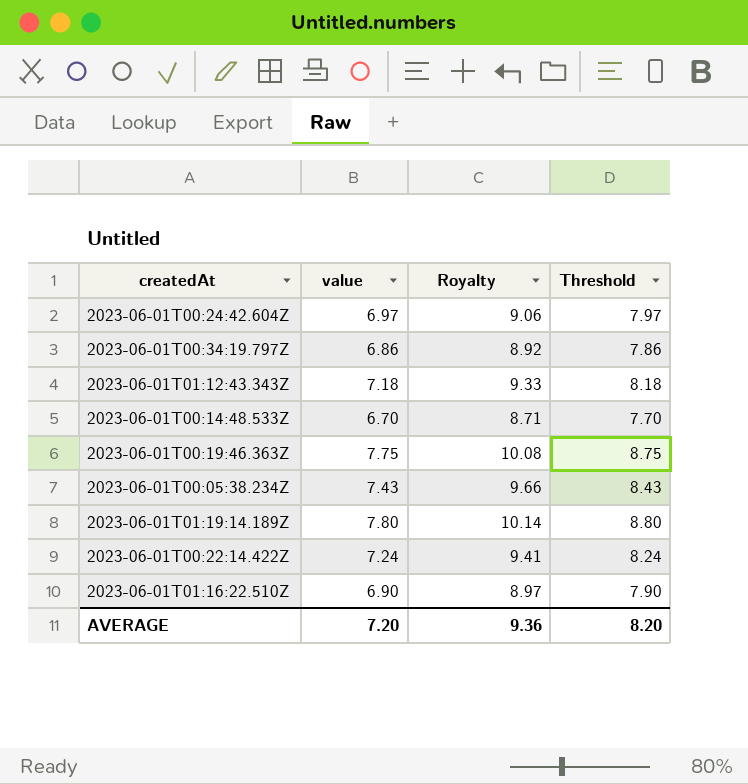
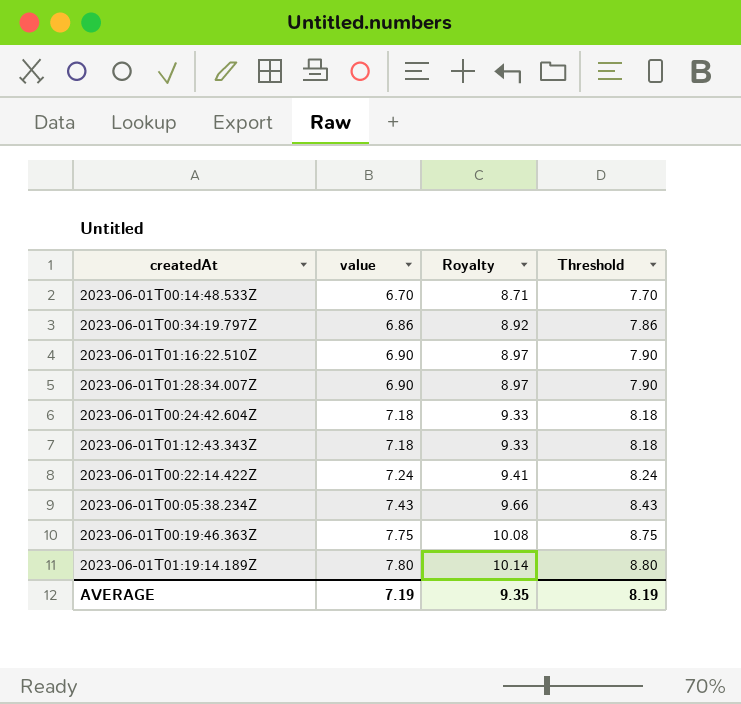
row order: none -> value ascending
row 2023-06-01T01:28:34.007Z: none -> 6.90 | 8.97 | 7.90
2023-06-01T00:24:42.604Z | value: 6.97 -> 7.18
2023-06-01T00:24:42.604Z | Royalty: 9.06 -> 9.33
2023-06-01T00:24:42.604Z | Threshold: 7.97 -> 8.18
AVERAGE | value: 7.20 -> 7.19
AVERAGE | Royalty: 9.36 -> 9.35
AVERAGE | Threshold: 8.20 -> 8.19

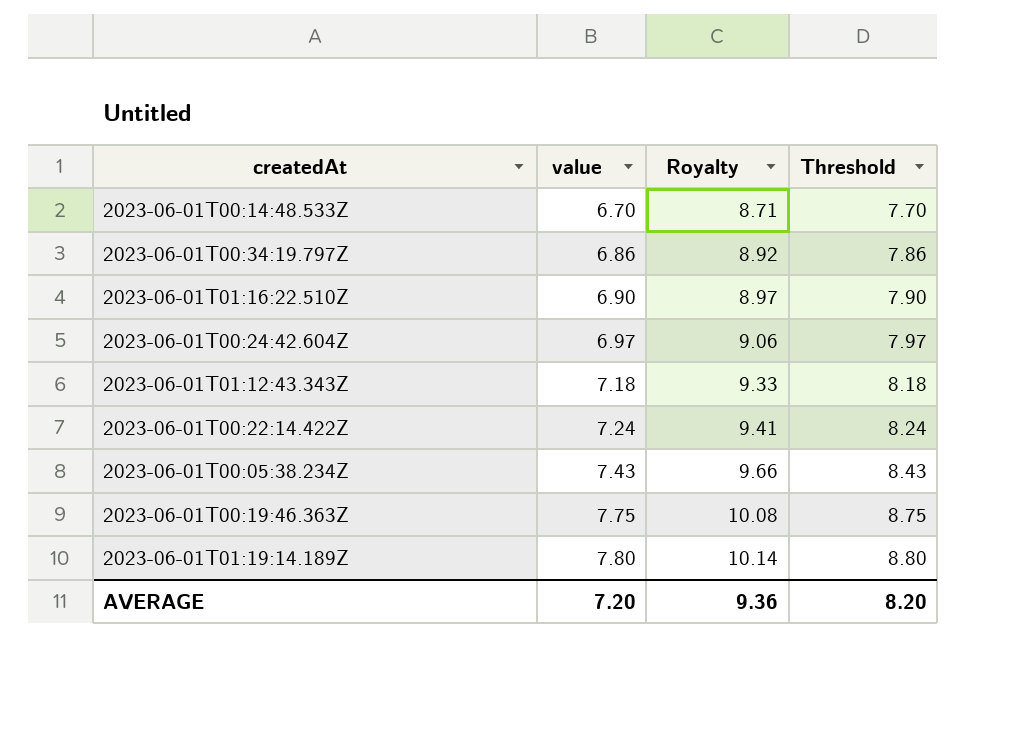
row 2023-06-01T01:28:34.007Z: 6.90 | 8.97 | 7.90 -> none
2023-06-01T00:24:42.604Z | value: 7.18 -> 6.97
2023-06-01T00:24:42.604Z | Royalty: 9.33 -> 9.06
2023-06-01T00:24:42.604Z | Threshold: 8.18 -> 7.97
AVERAGE | value: 7.19 -> 7.20
AVERAGE | Royalty: 9.35 -> 9.36
AVERAGE | Threshold: 8.19 -> 8.20

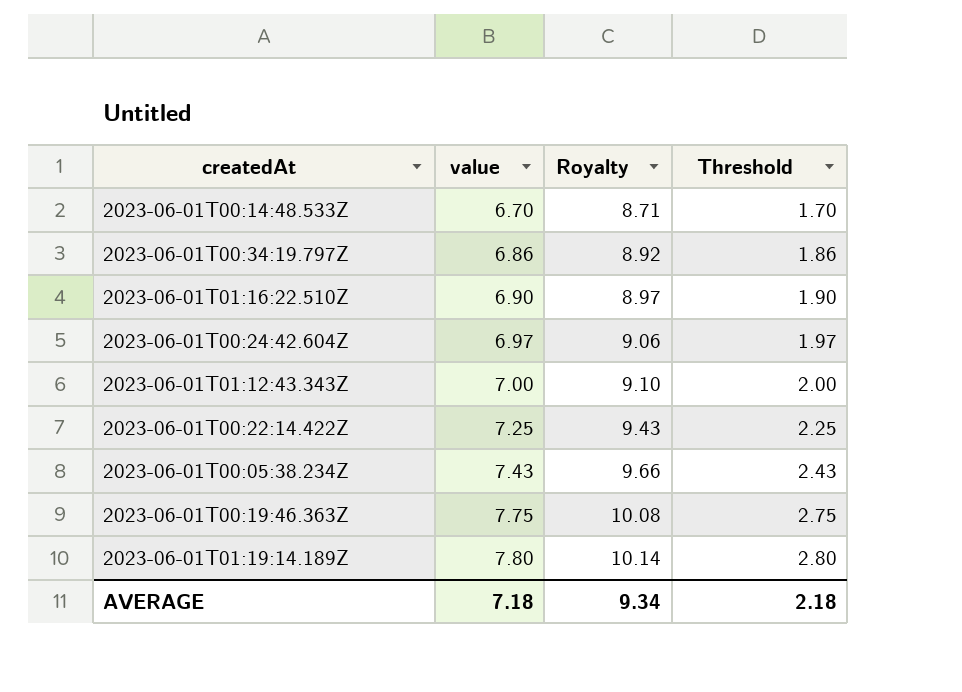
column Threshold | formula: [value] + 1 -> [value] - 5
2023-06-01T01:12:43.343Z | value: 7.18 -> 7.00
2023-06-01T01:12:43.343Z | Royalty: 9.33 -> 9.10
2023-06-01T00:22:14.422Z | value: 7.24 -> 7.25
2023-06-01T00:22:14.422Z | Royalty: 9.41 -> 9.43
AVERAGE | value: 7.20 -> 7.18
AVERAGE | Royalty: 9.36 -> 9.34
AVERAGE | Threshold: 8.20 -> 2.18

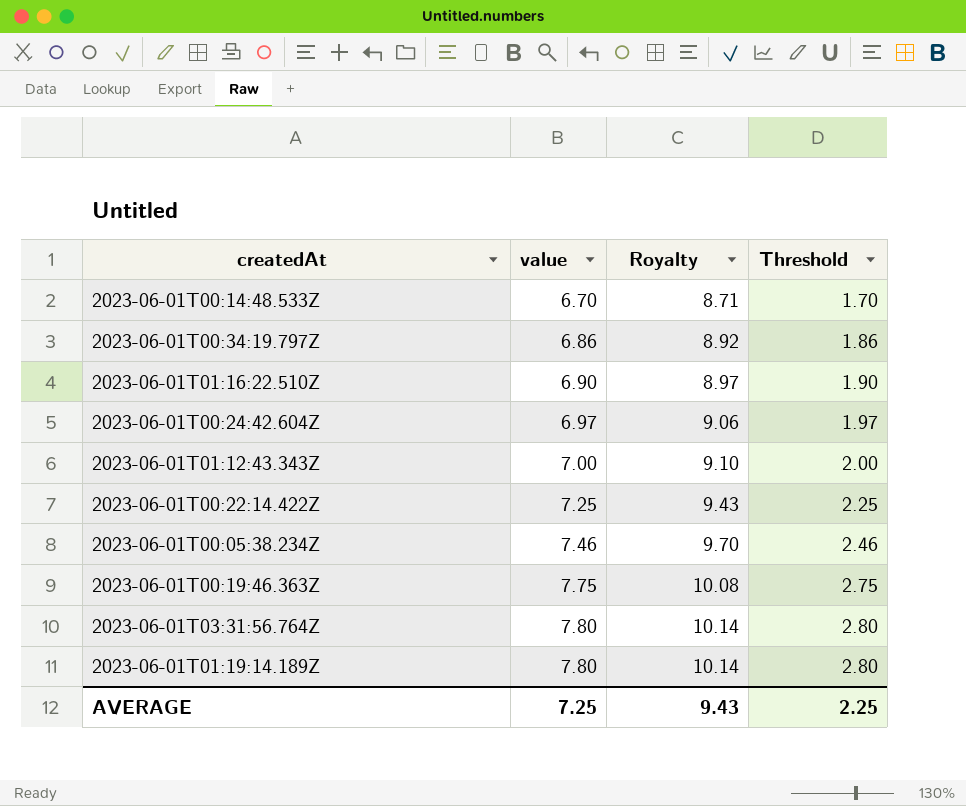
2023-06-01T00:05:38.234Z | value: 7.43 -> 7.46
2023-06-01T00:05:38.234Z | Royalty: 9.66 -> 9.70
2023-06-01T00:05:38.234Z | Threshold: 2.43 -> 2.46
row 2023-06-01T03:31:56.764Z: none -> 7.80 | 10.14 | 2.80
AVERAGE | value: 7.18 -> 7.25
AVERAGE | Royalty: 9.34 -> 9.43
AVERAGE | Threshold: 2.18 -> 2.25

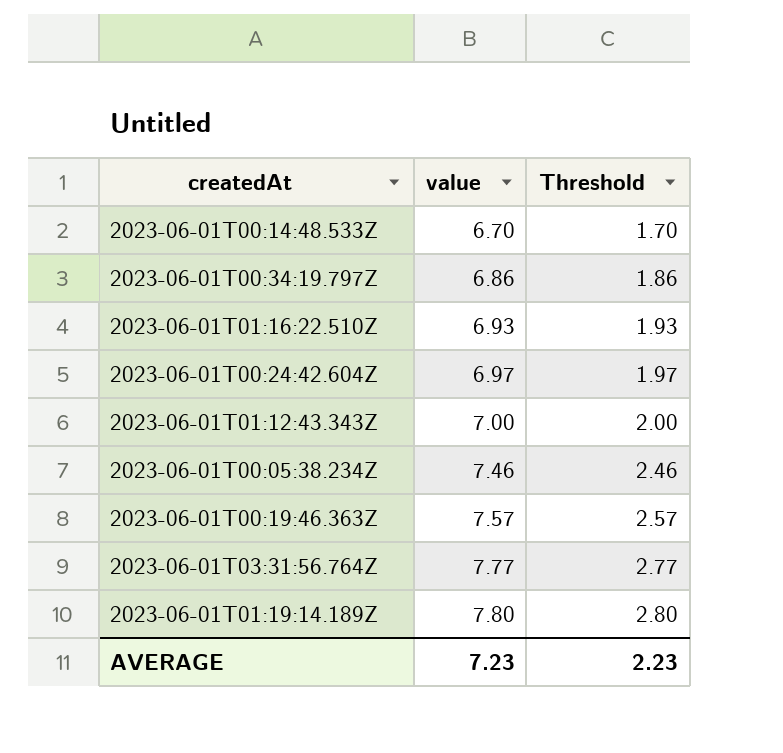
column Royalty | formula: [value] * 1.3 -> none
row 2023-06-01T00:22:14.422Z: 7.25 | 9.43 | 2.25 -> none
2023-06-01T01:16:22.510Z | value: 6.90 -> 6.93
2023-06-01T01:16:22.510Z | Threshold: 1.90 -> 1.93
2023-06-01T00:19:46.363Z | value: 7.75 -> 7.57
2023-06-01T00:19:46.363Z | Threshold: 2.75 -> 2.57
2023-06-01T03:31:56.764Z | value: 7.80 -> 7.77
2023-06-01T03:31:56.764Z | Threshold: 2.80 -> 2.77
AVERAGE | value: 7.25 -> 7.23
AVERAGE | Threshold: 2.25 -> 2.23

